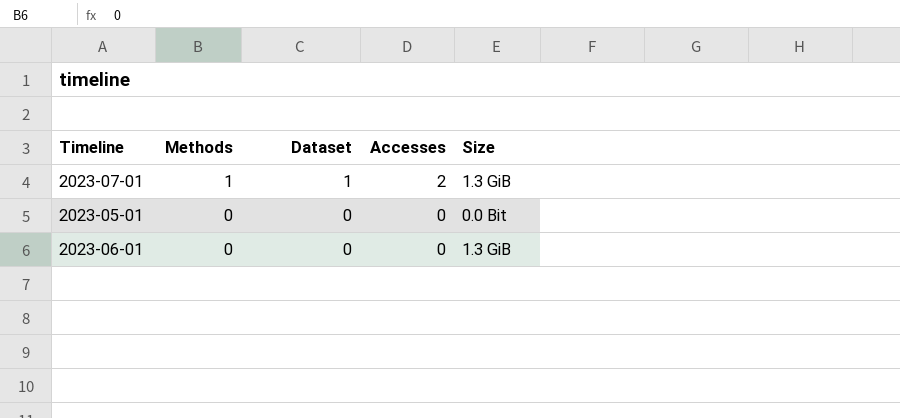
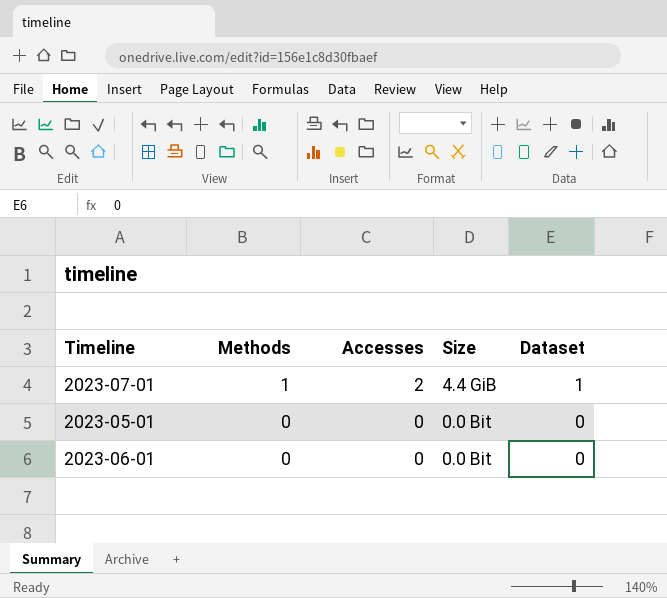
column Dataset | position: 3 -> 5
2023-07-01 | Size: 1.3 GiB -> 4.4 GiB
2023-06-01 | Size: 1.3 GiB -> 0.0 Bit

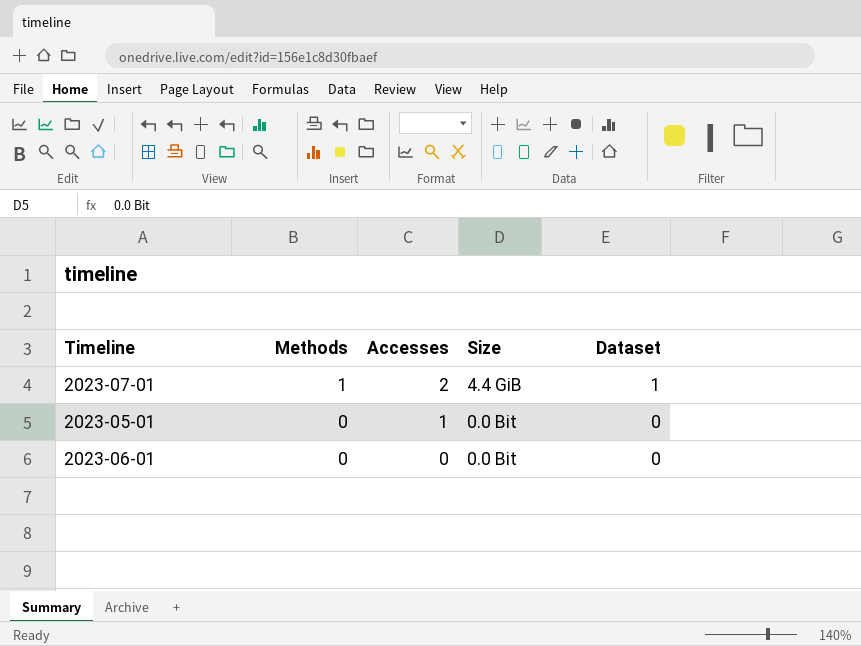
2023-05-01 | Accesses: 0 -> 1

